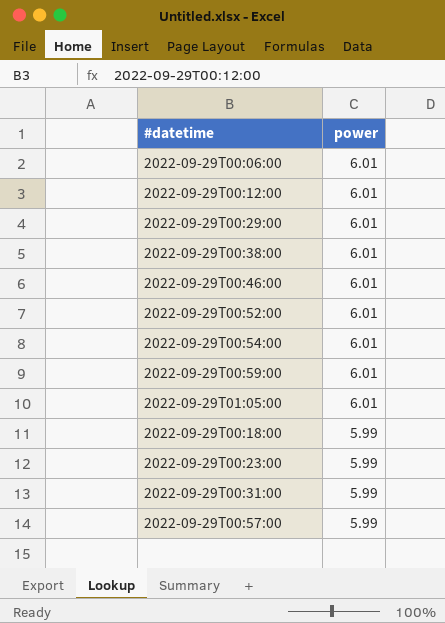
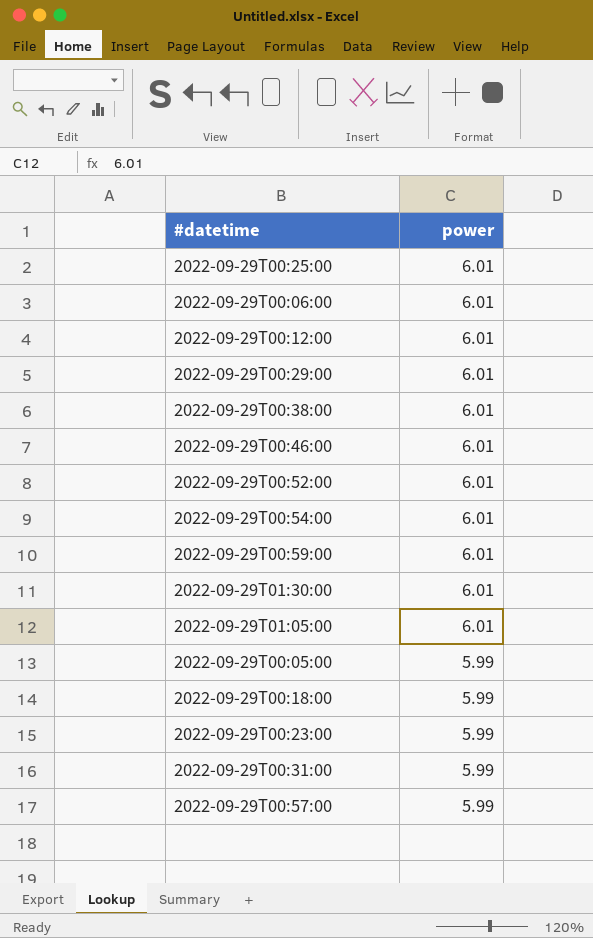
row 2022-09-29T00:25:00: none -> 6.01
row 2022-09-29T01:30:00: none -> 6.01
row 2022-09-29T00:05:00: none -> 5.99

